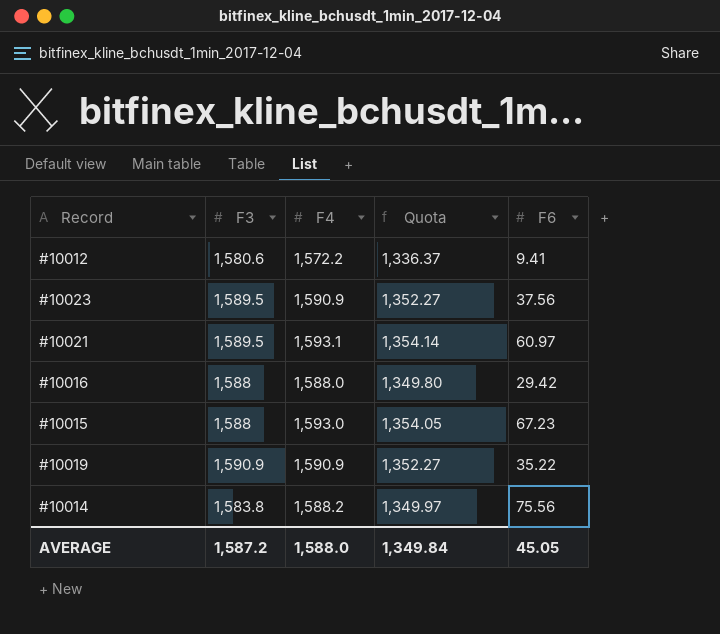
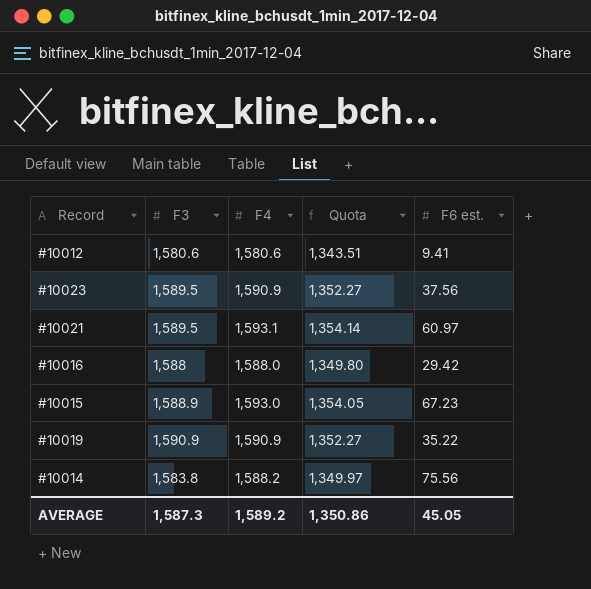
column name: F6 -> F6 est.
#10012 | F4: 1,572.2 -> 1,580.6
#10012 | Quota: 1,336.37 -> 1,343.51
#10015 | F3: 1,588 -> 1,588.9
AVERAGE | F3: 1,587.2 -> 1,587.3
AVERAGE | F4: 1,588.0 -> 1,589.2
AVERAGE | Quota: 1,349.84 -> 1,350.86

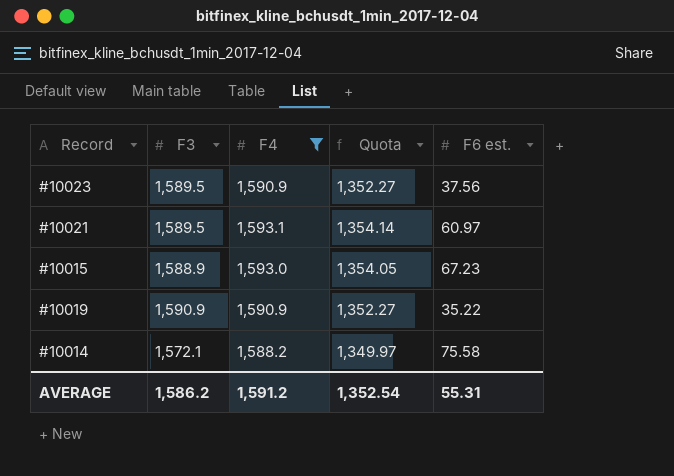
filter: none -> F4 >= 1,588.2
#10014 | F3: 1,583.8 -> 1,572.1
#10014 | F6 est.: 75.56 -> 75.58
AVERAGE | F3: 1,587.3 -> 1,586.2
AVERAGE | F4: 1,589.2 -> 1,591.2
AVERAGE | Quota: 1,350.86 -> 1,352.54
AVERAGE | F6 est.: 45.05 -> 55.31

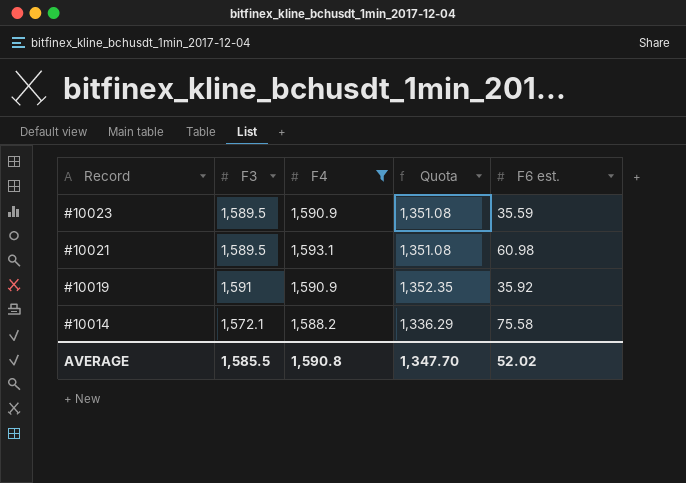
column Quota | formula: [F4] * 0.85 -> [F3] * 0.85
row #10015: 1,588.9 | 1,593.0 | 1,354.05 | 67.23 -> none
#10023 | F6 est.: 37.56 -> 35.59
#10021 | F6 est.: 60.97 -> 60.98
#10019 | F3: 1,590.9 -> 1,591
#10019 | F6 est.: 35.22 -> 35.92
AVERAGE | F3: 1,586.2 -> 1,585.5
AVERAGE | F4: 1,591.2 -> 1,590.8
AVERAGE | Quota: 1,352.54 -> 1,347.70
AVERAGE | F6 est.: 55.31 -> 52.02

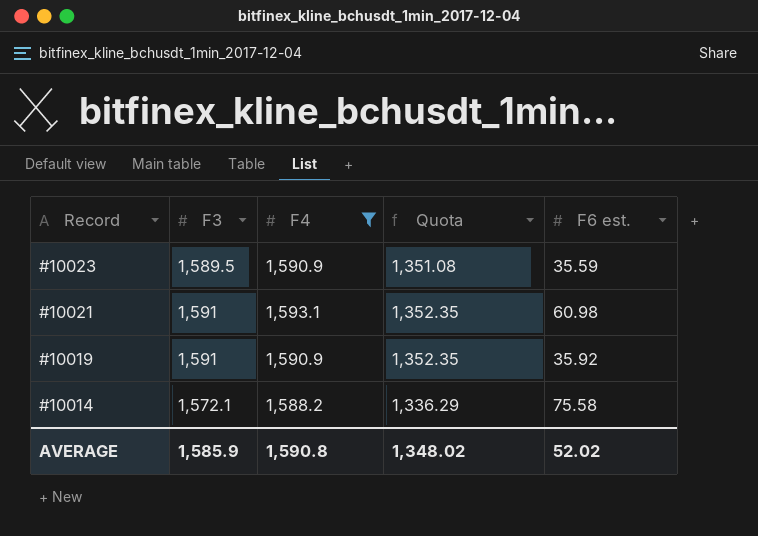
#10021 | F3: 1,589.5 -> 1,591
#10021 | Quota: 1,351.08 -> 1,352.35
AVERAGE | F3: 1,585.5 -> 1,585.9
AVERAGE | Quota: 1,347.70 -> 1,348.02

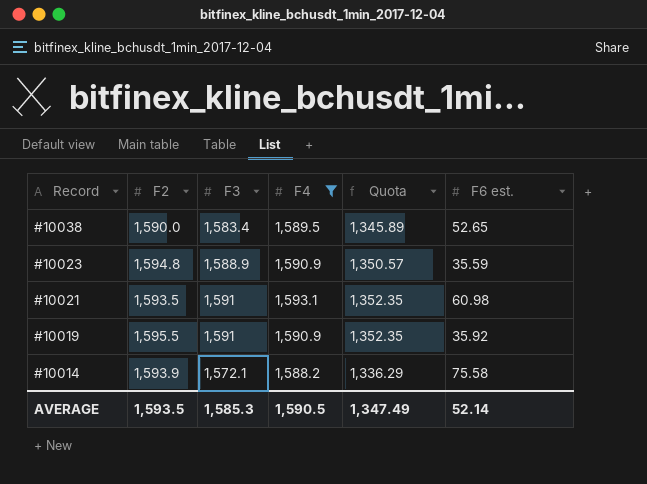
column F2 | position: none -> 2
row #10038: none -> 1,590.0 | 1,583.4 | 1,589.5 | 1,345.89 | 52.65
#10023 | F3: 1,589.5 -> 1,588.9
#10023 | Quota: 1,351.08 -> 1,350.57
AVERAGE | F3: 1,585.9 -> 1,585.3
AVERAGE | F4: 1,590.8 -> 1,590.5
AVERAGE | Quota: 1,348.02 -> 1,347.49
AVERAGE | F6 est.: 52.02 -> 52.14

